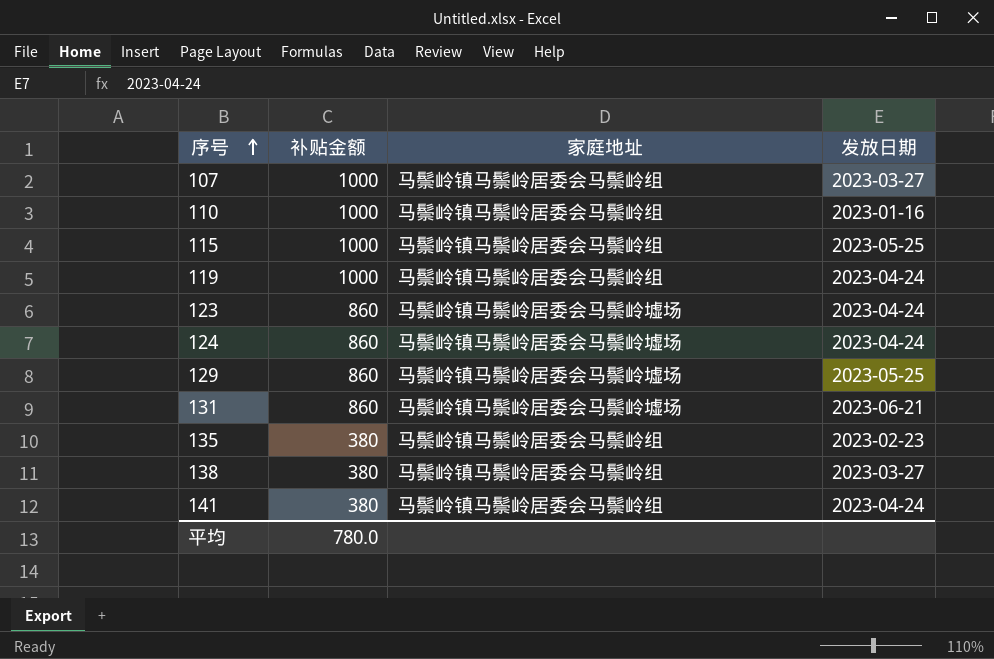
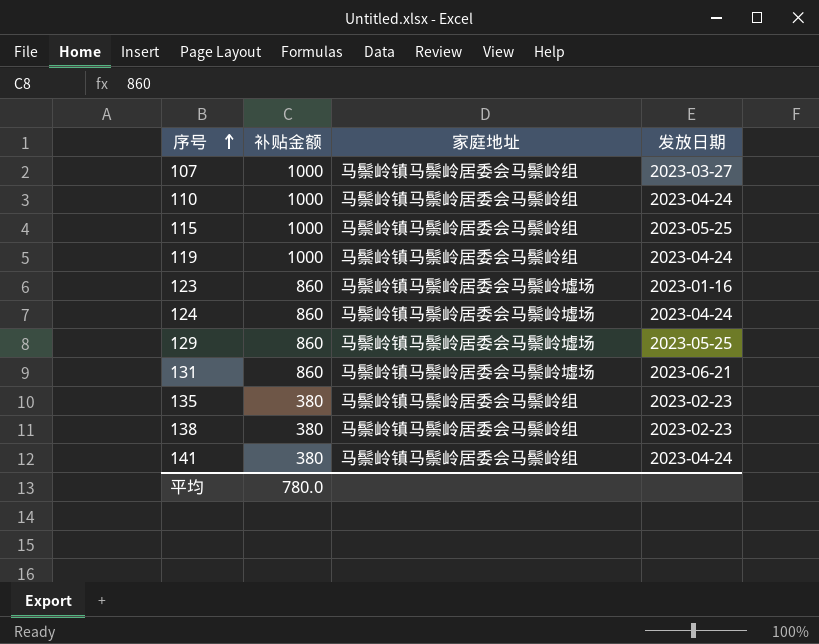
110 | 发放日期: 2023-01-16 -> 2023-04-24
123 | 发放日期: 2023-04-24 -> 2023-01-16
138 | 发放日期: 2023-03-27 -> 2023-02-23

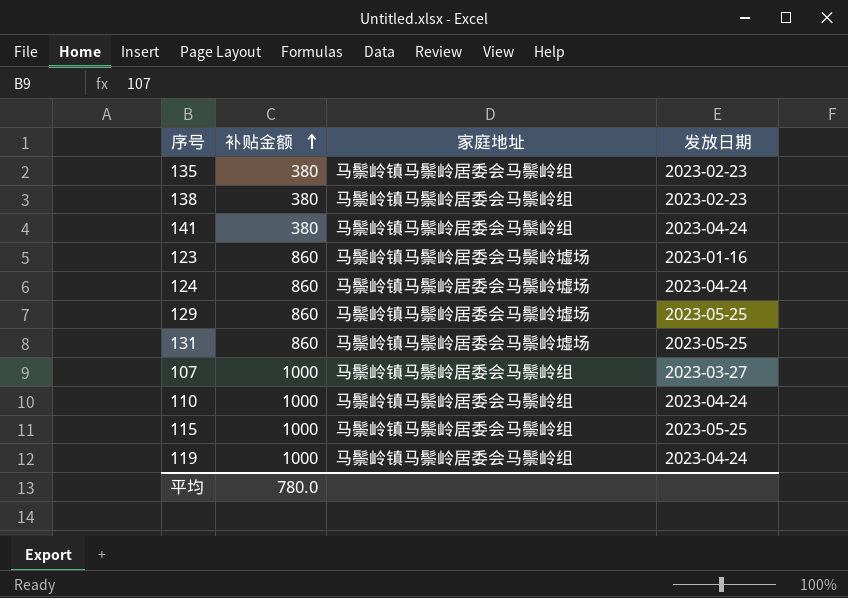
row order: 序号 ascending -> 补贴金额 ascending
131 | 发放日期: 2023-06-21 -> 2023-05-25

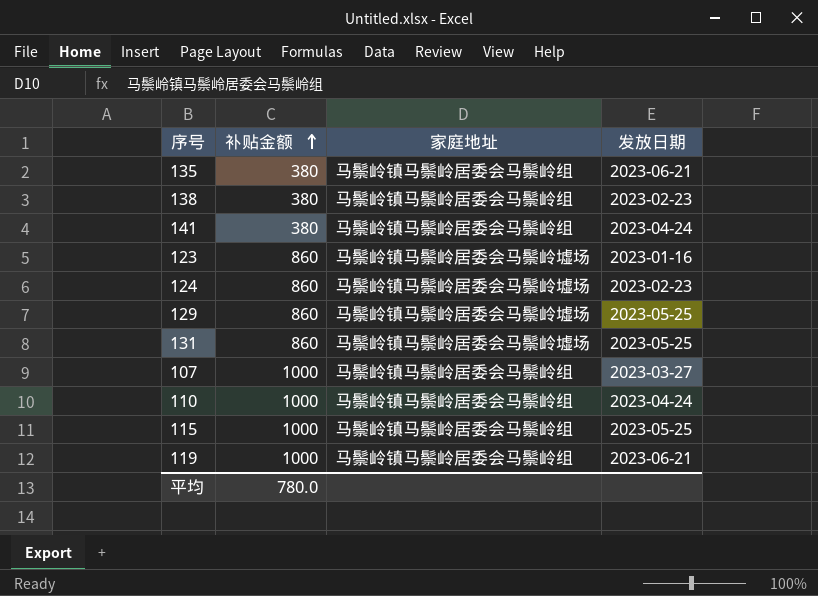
135 | 发放日期: 2023-02-23 -> 2023-06-21
124 | 发放日期: 2023-04-24 -> 2023-02-23
119 | 发放日期: 2023-04-24 -> 2023-06-21

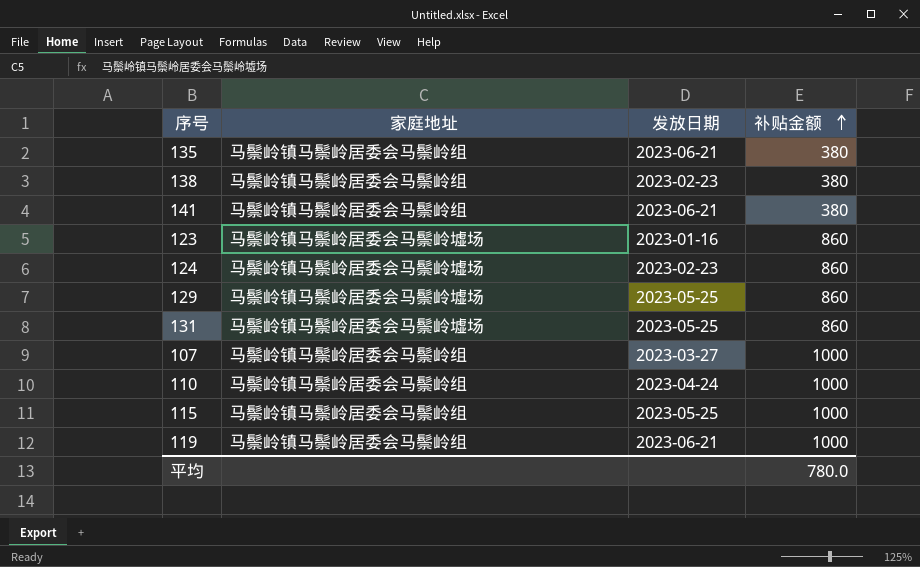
column 补贴金额 | position: 2 -> 4
141 | 发放日期: 2023-04-24 -> 2023-06-21

